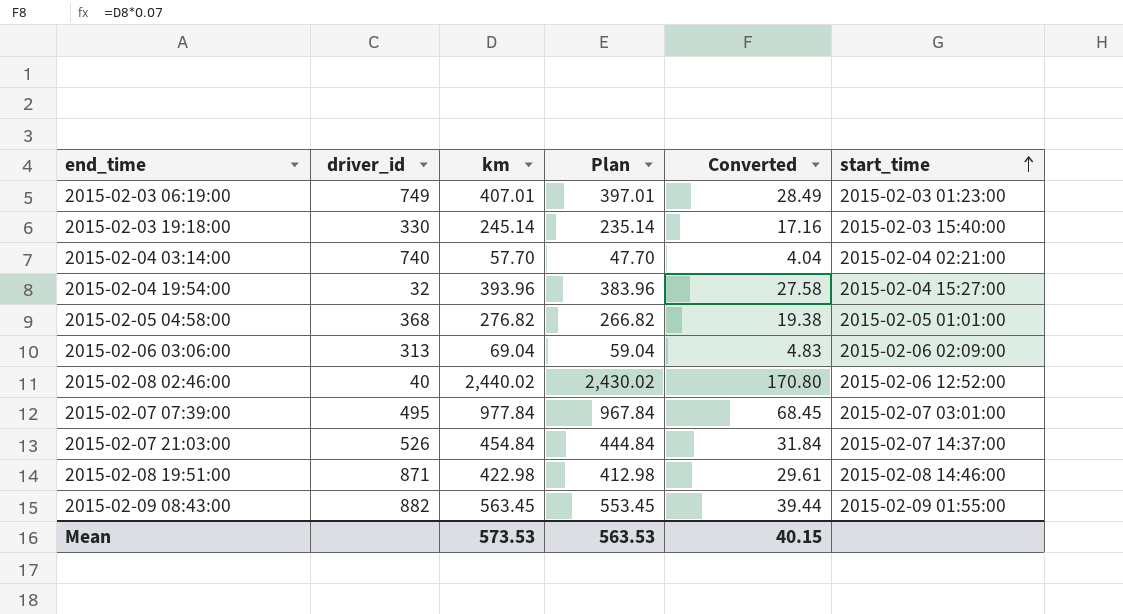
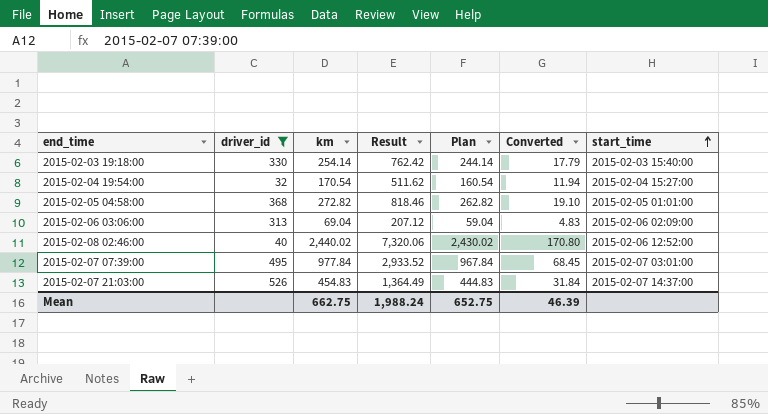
filter: none -> driver_id <= 526
column Result | formula: none -> [km] * 3
2015-02-03 19:18:00 | km: 245.14 -> 254.14
2015-02-03 19:18:00 | Plan: 235.14 -> 244.14
2015-02-03 19:18:00 | Converted: 17.16 -> 17.79
2015-02-04 19:54:00 | km: 393.96 -> 170.54
2015-02-04 19:54:00 | Plan: 383.96 -> 160.54
2015-02-04 19:54:00 | Converted: 27.58 -> 11.94
2015-02-05 04:58:00 | km: 276.82 -> 272.82
2015-02-05 04:58:00 | Plan: 266.82 -> 262.82
2015-02-05 04:58:00 | Converted: 19.38 -> 19.10
2015-02-07 21:03:00 | km: 454.84 -> 454.83
2015-02-07 21:03:00 | Plan: 444.84 -> 444.83
Mean | km: 573.53 -> 662.75
Mean | Plan: 563.53 -> 652.75
Mean | Converted: 40.15 -> 46.39

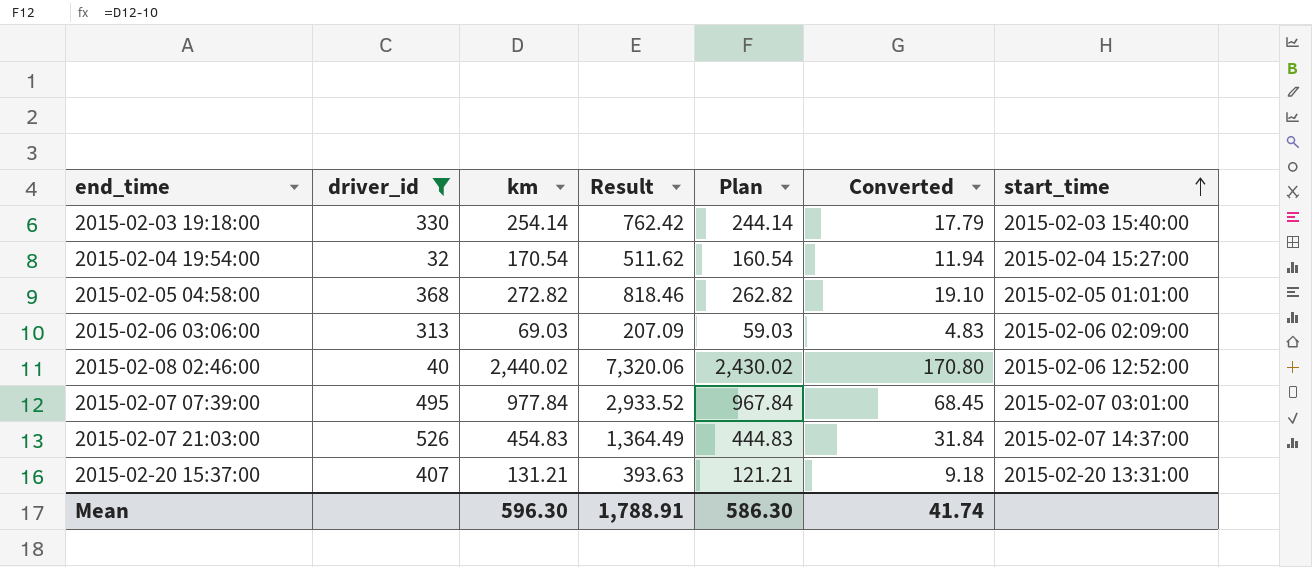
2015-02-06 03:06:00 | km: 69.04 -> 69.03
2015-02-06 03:06:00 | Result: 207.12 -> 207.09
2015-02-06 03:06:00 | Plan: 59.04 -> 59.03
row 2015-02-20 15:37:00: none -> 407 | 131.21 | 393.63 | 121.21 | 9.18 | 2015-02-20 13:31:00
Mean | km: 662.75 -> 596.30
Mean | Result: 1,988.24 -> 1,788.91
Mean | Plan: 652.75 -> 586.30
Mean | Converted: 46.39 -> 41.74

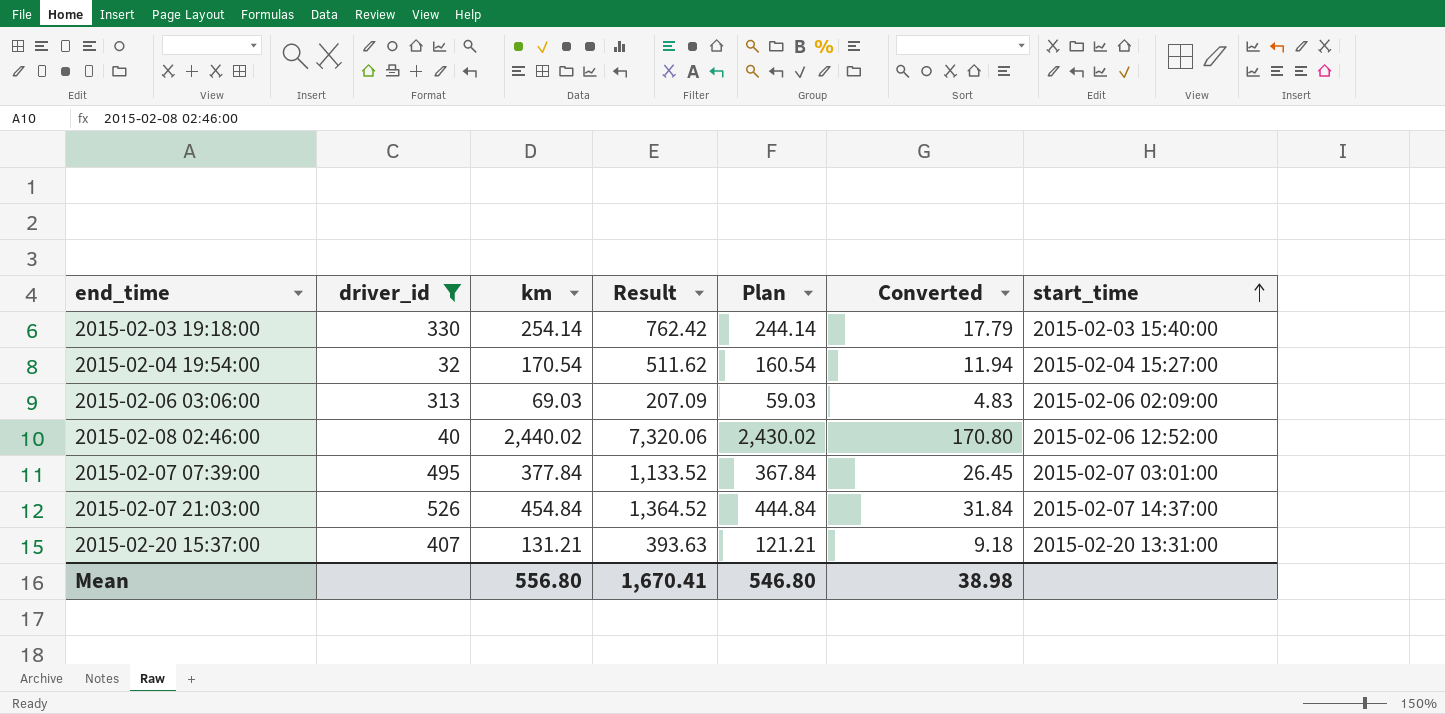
row 2015-02-05 04:58:00: 368 | 272.82 | 818.46 | 262.82 | 19.10 | 2015-02-05 01:01:00 -> none
2015-02-07 07:39:00 | km: 977.84 -> 377.84
2015-02-07 07:39:00 | Result: 2,933.52 -> 1,133.52
2015-02-07 07:39:00 | Plan: 967.84 -> 367.84
2015-02-07 07:39:00 | Converted: 68.45 -> 26.45
2015-02-07 21:03:00 | km: 454.83 -> 454.84
2015-02-07 21:03:00 | Result: 1,364.49 -> 1,364.52
2015-02-07 21:03:00 | Plan: 444.83 -> 444.84
Mean | km: 596.30 -> 556.80
Mean | Result: 1,788.91 -> 1,670.41
Mean | Plan: 586.30 -> 546.80
Mean | Converted: 41.74 -> 38.98

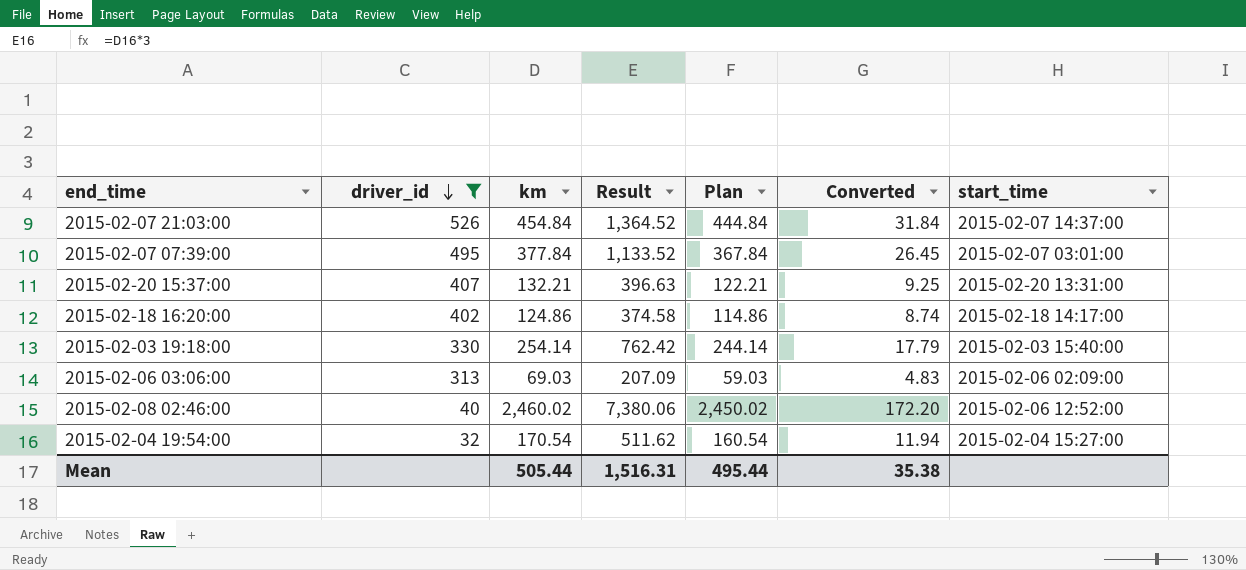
row order: start_time ascending -> driver_id descending
2015-02-20 15:37:00 | km: 131.21 -> 132.21
2015-02-20 15:37:00 | Result: 393.63 -> 396.63
2015-02-20 15:37:00 | Plan: 121.21 -> 122.21
2015-02-20 15:37:00 | Converted: 9.18 -> 9.25
row 2015-02-18 16:20:00: none -> 402 | 124.86 | 374.58 | 114.86 | 8.74 | 2015-02-18 14:17:00
2015-02-08 02:46:00 | km: 2,440.02 -> 2,460.02
2015-02-08 02:46:00 | Result: 7,320.06 -> 7,380.06
2015-02-08 02:46:00 | Plan: 2,430.02 -> 2,450.02
2015-02-08 02:46:00 | Converted: 170.80 -> 172.20
Mean | km: 556.80 -> 505.44
Mean | Result: 1,670.41 -> 1,516.31
Mean | Plan: 546.80 -> 495.44
Mean | Converted: 38.98 -> 35.38

